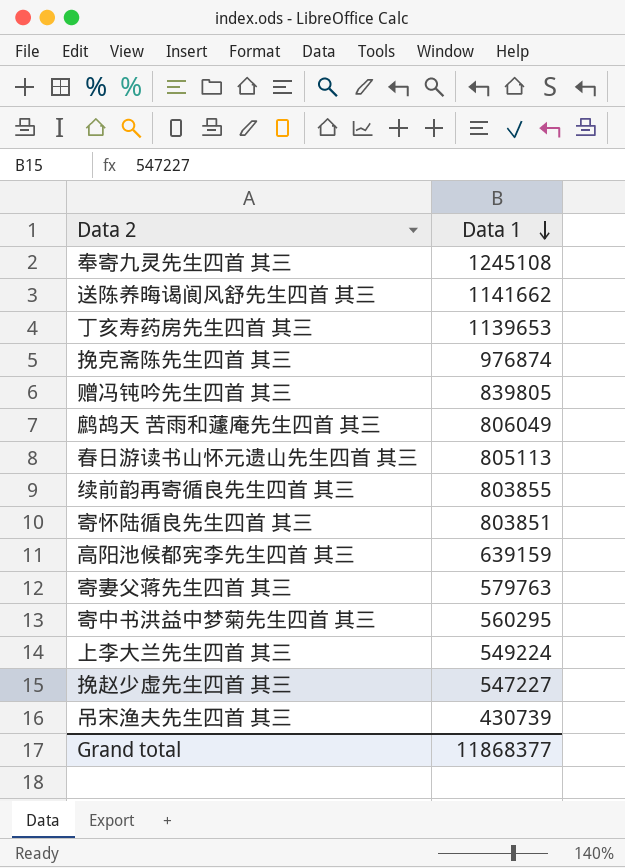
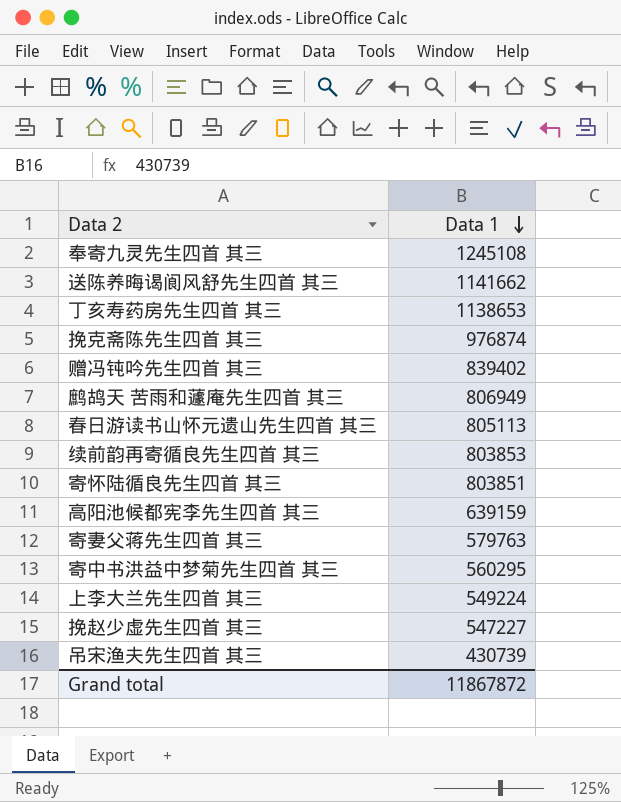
丁亥寿药房先生四首 其三 | Data 1: 1139653 -> 1138653
赠冯钝吟先生四首 其三 | Data 1: 839805 -> 839402
鹧鸪天 苦雨和蘧庵先生四首 其三 | Data 1: 806049 -> 806949
续前韵再寄循良先生四首 其三 | Data 1: 803855 -> 803853
Grand total | Data 1: 11868377 -> 11867872

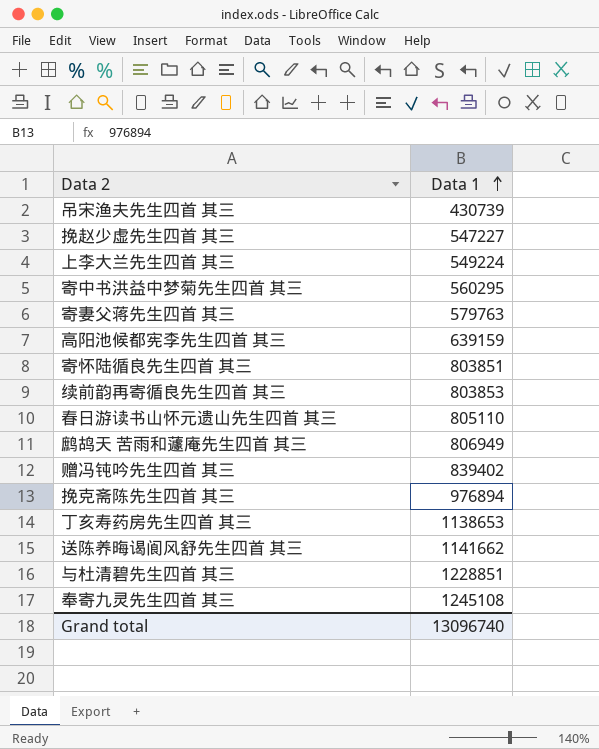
row order: Data 1 descending -> Data 1 ascending
春日游读书山怀元遗山先生四首 其三 | Data 1: 805113 -> 805110
挽克斋陈先生四首 其三 | Data 1: 976874 -> 976894
row 与杜清碧先生四首 其三: none -> 1228851
Grand total | Data 1: 11867872 -> 13096740

